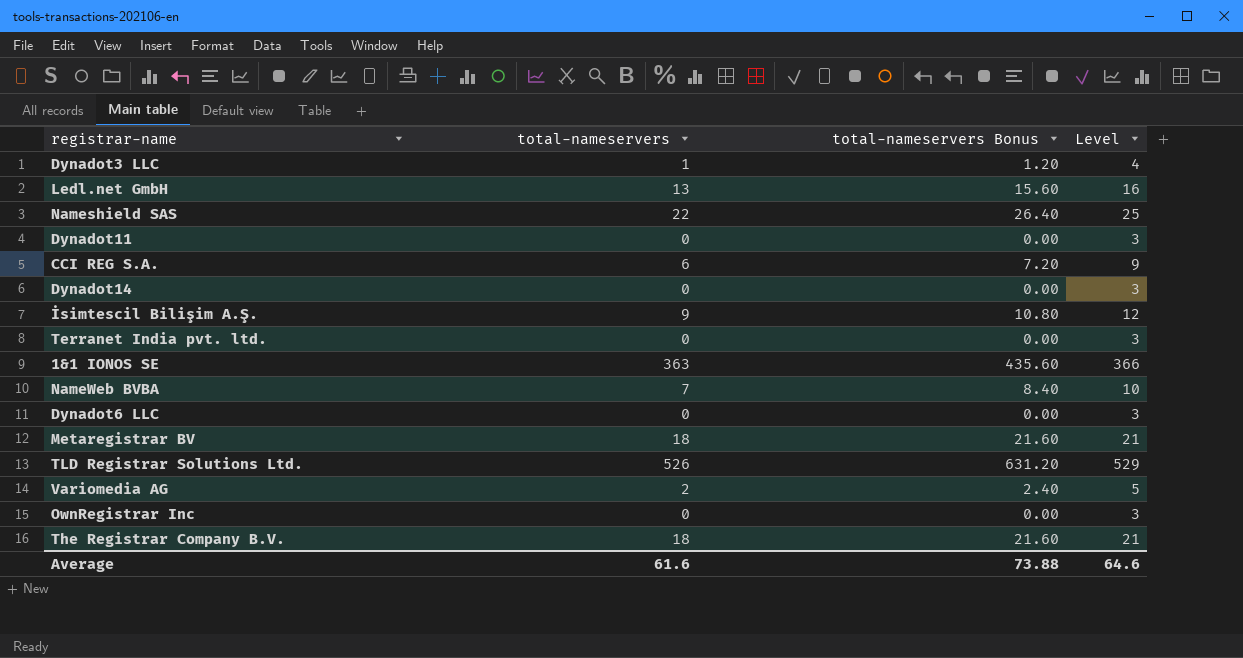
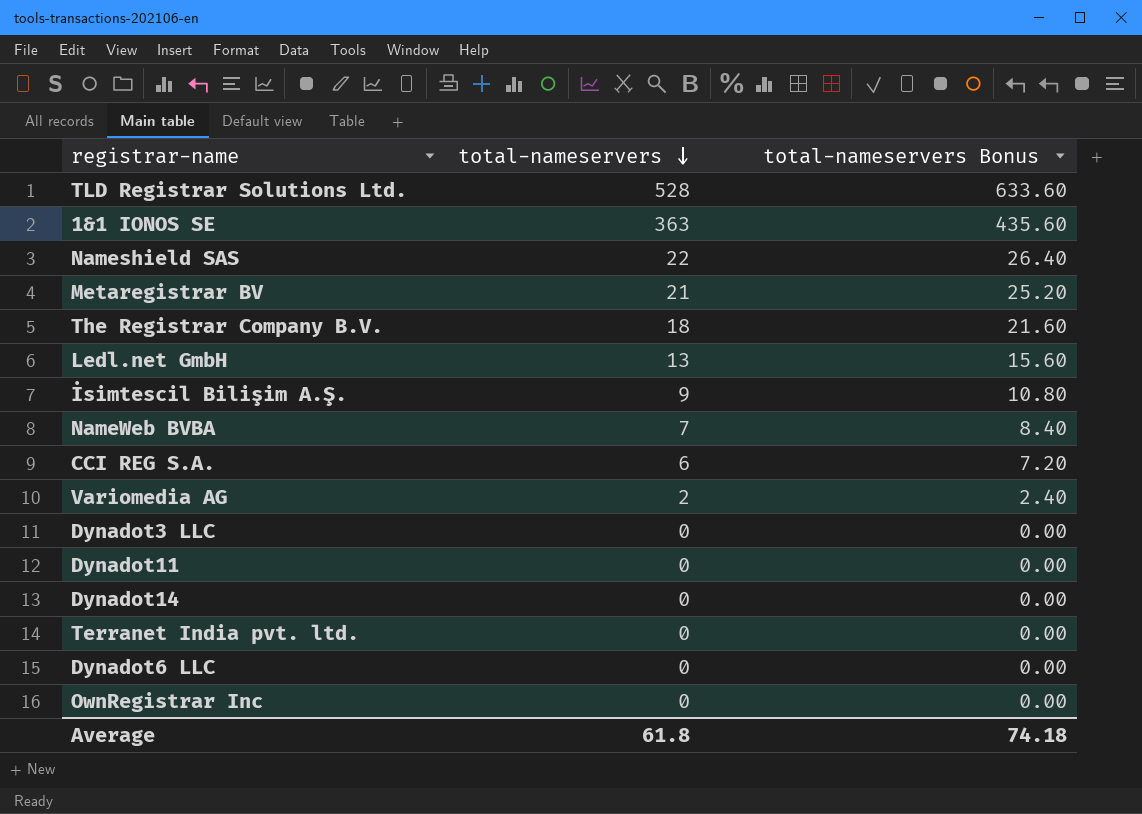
row order: none -> total-nameservers descending
column Level | formula: [total-nameservers] + 3 -> none
TLD Registrar Solutions Ltd. | total-nameservers: 526 -> 528
TLD Registrar Solutions Ltd. | total-nameservers Bonus: 631.20 -> 633.60
Metaregistrar BV | total-nameservers: 18 -> 21
Metaregistrar BV | total-nameservers Bonus: 21.60 -> 25.20
Dynadot3 LLC | total-nameservers: 1 -> 0
Dynadot3 LLC | total-nameservers Bonus: 1.20 -> 0.00
Average | total-nameservers: 61.6 -> 61.8
Average | total-nameservers Bonus: 73.88 -> 74.18

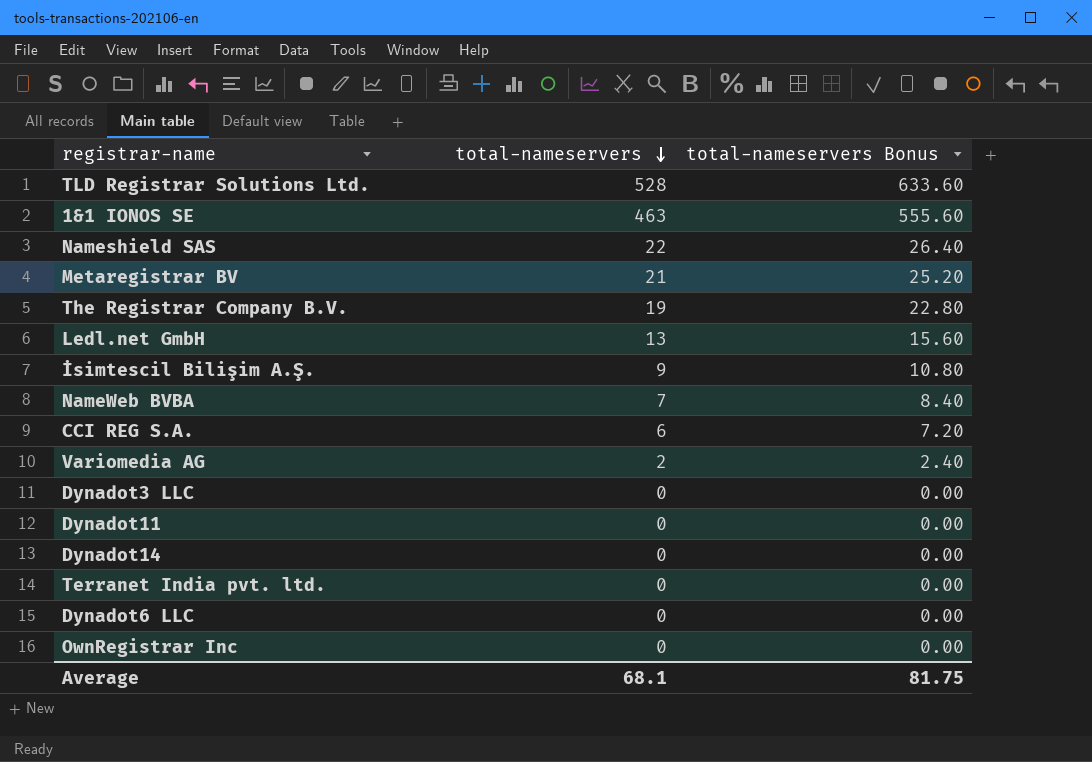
1&1 IONOS SE | total-nameservers: 363 -> 463
1&1 IONOS SE | total-nameservers Bonus: 435.60 -> 555.60
The Registrar Company B.V. | total-nameservers: 18 -> 19
The Registrar Company B.V. | total-nameservers Bonus: 21.60 -> 22.80
Average | total-nameservers: 61.8 -> 68.1
Average | total-nameservers Bonus: 74.18 -> 81.75

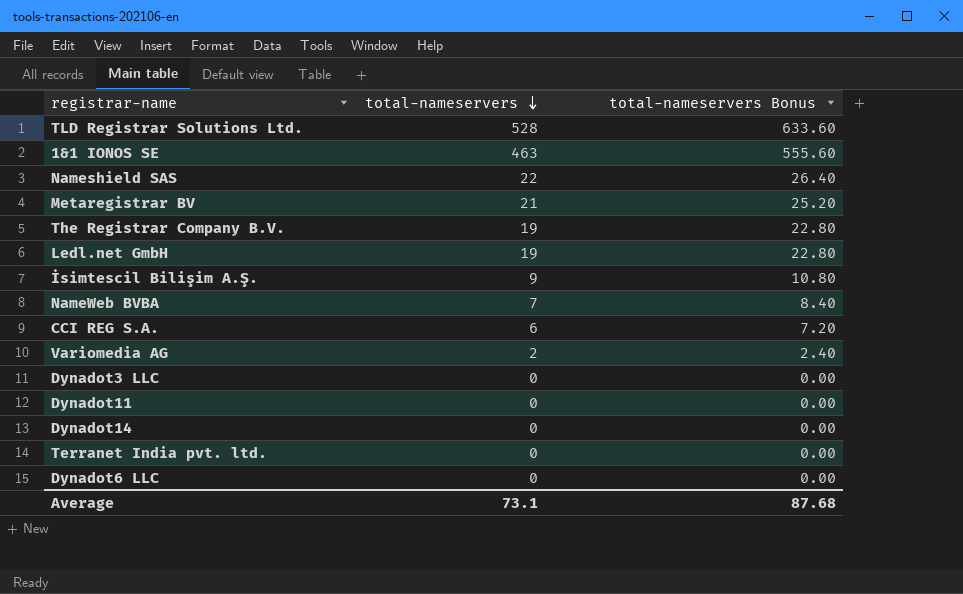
row OwnRegistrar Inc: 0 | 0.00 -> none
Ledl.net GmbH | total-nameservers: 13 -> 19
Ledl.net GmbH | total-nameservers Bonus: 15.60 -> 22.80
Average | total-nameservers: 68.1 -> 73.1
Average | total-nameservers Bonus: 81.75 -> 87.68

